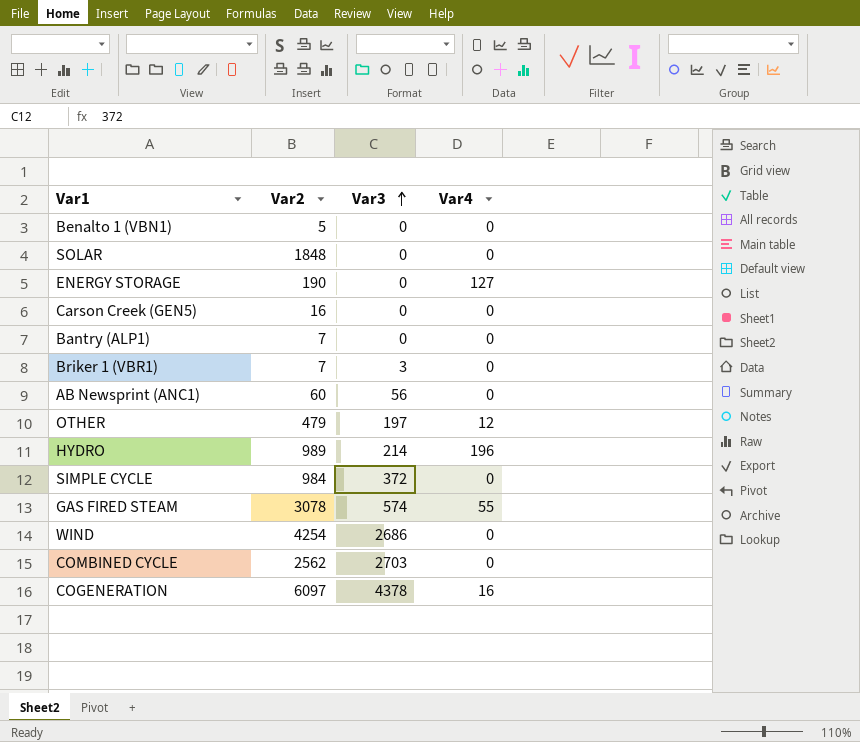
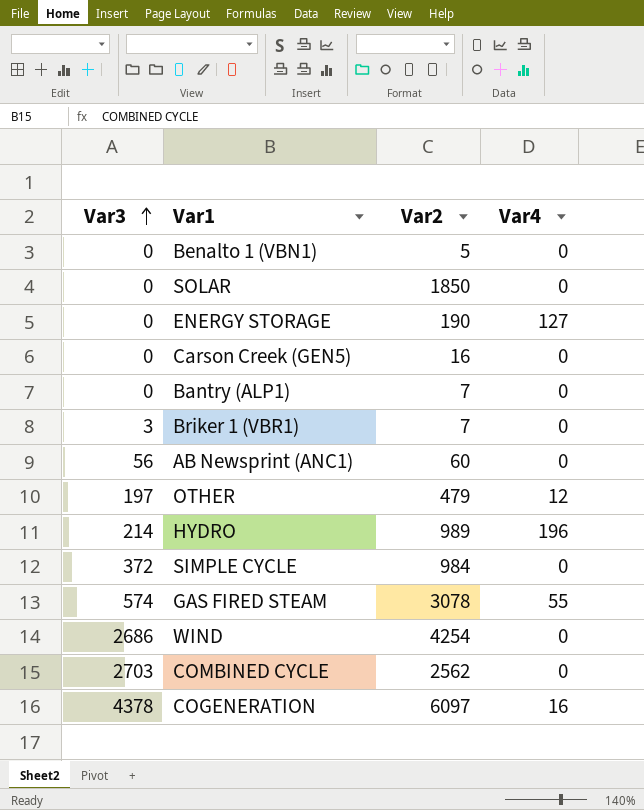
column Var3 | position: 3 -> 1
SOLAR | Var2: 1848 -> 1850

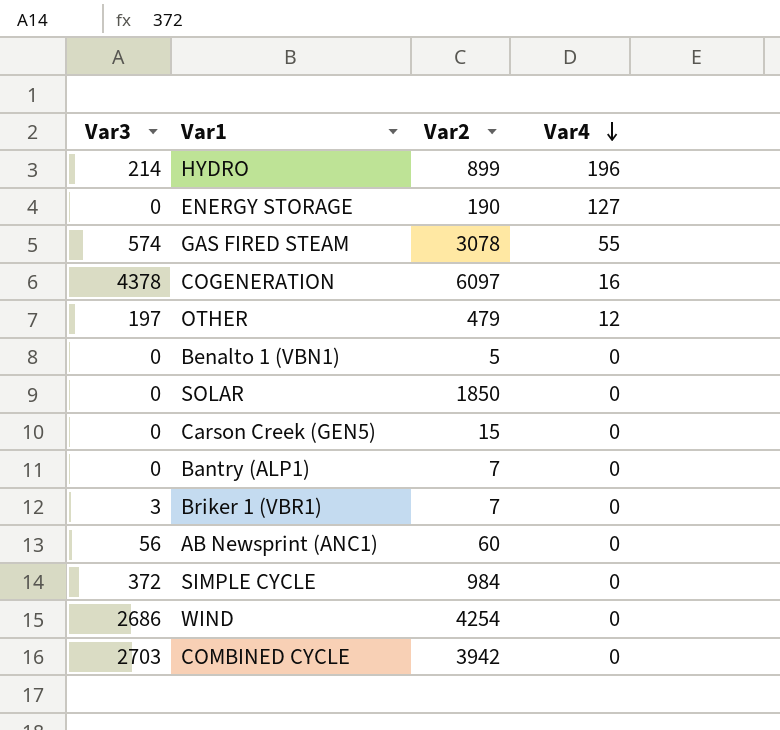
row order: Var3 ascending -> Var4 descending
HYDRO | Var2: 989 -> 899
Carson Creek (GEN5) | Var2: 16 -> 15
COMBINED CYCLE | Var2: 2562 -> 3942

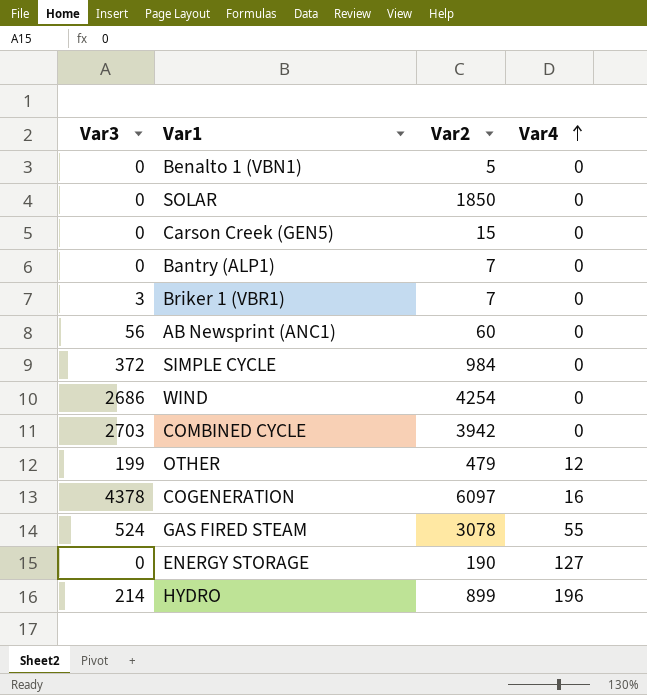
row order: Var4 descending -> Var4 ascending
OTHER | Var3: 197 -> 199
GAS FIRED STEAM | Var3: 574 -> 524

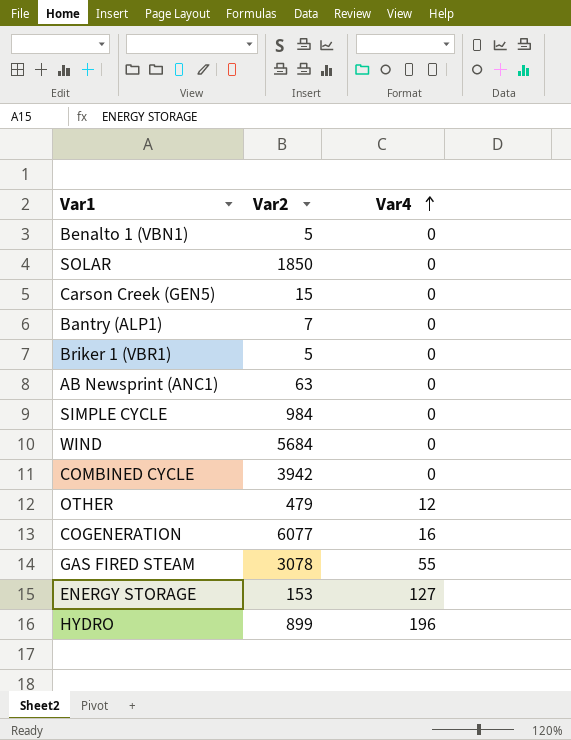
column Var3 | position: 1 -> none
Briker 1 (VBR1) | Var2: 7 -> 5
AB Newsprint (ANC1) | Var2: 60 -> 63
WIND | Var2: 4254 -> 5684
COGENERATION | Var2: 6097 -> 6077
ENERGY STORAGE | Var2: 190 -> 153

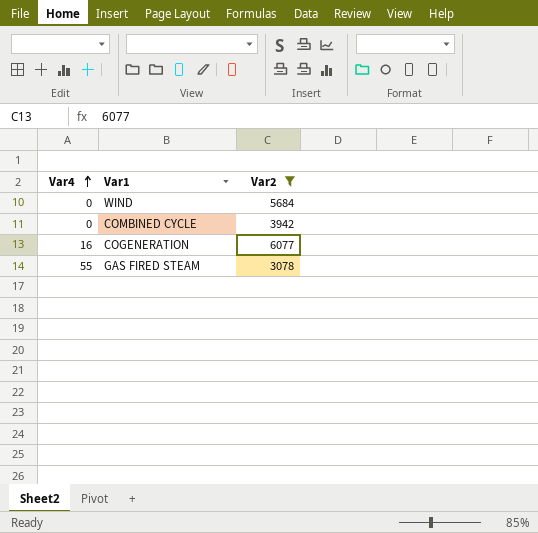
filter: none -> Var2 >= 3078
column Var4 | position: 3 -> 1

